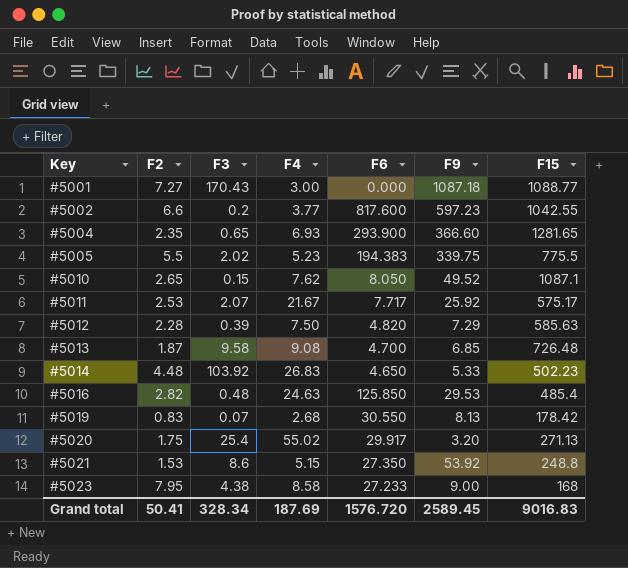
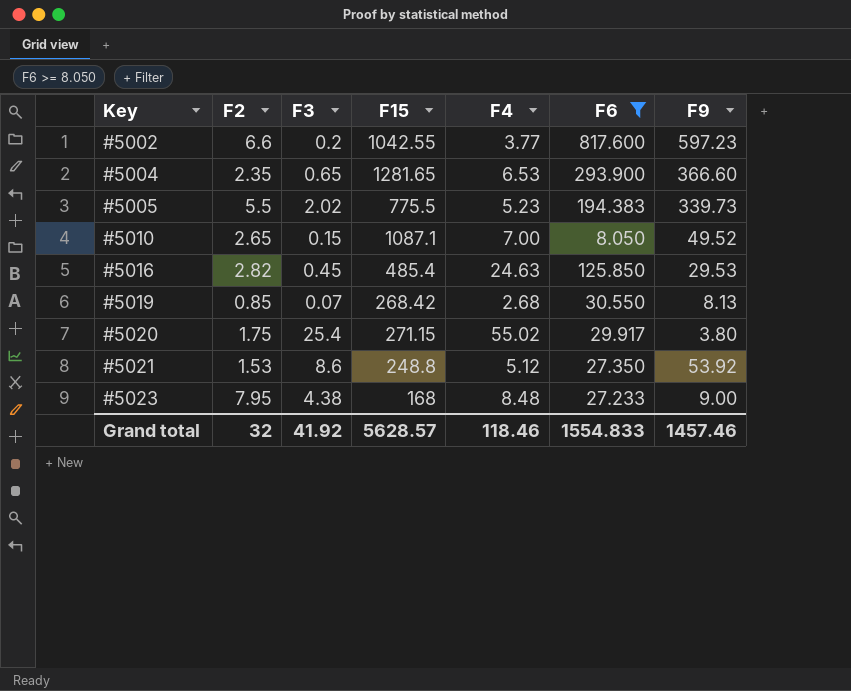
filter: none -> F6 >= 8.050
column F15 | position: 7 -> 4
#5004 | F4: 6.93 -> 6.53
#5005 | F9: 339.75 -> 339.73
#5010 | F4: 7.62 -> 7.00
#5016 | F3: 0.48 -> 0.45
#5019 | F2: 0.83 -> 0.85
#5019 | F15: 178.42 -> 268.42
#5020 | F15: 271.13 -> 271.15
#5020 | F9: 3.20 -> 3.80
#5021 | F4: 5.15 -> 5.12
#5023 | F4: 8.58 -> 8.48
Grand total | F2: 50.41 -> 32
Grand total | F3: 328.34 -> 41.92
Grand total | F15: 9016.83 -> 5628.57
Grand total | F4: 187.69 -> 118.46
Grand total | F6: 1576.720 -> 1554.833
Grand total | F9: 2589.45 -> 1457.46

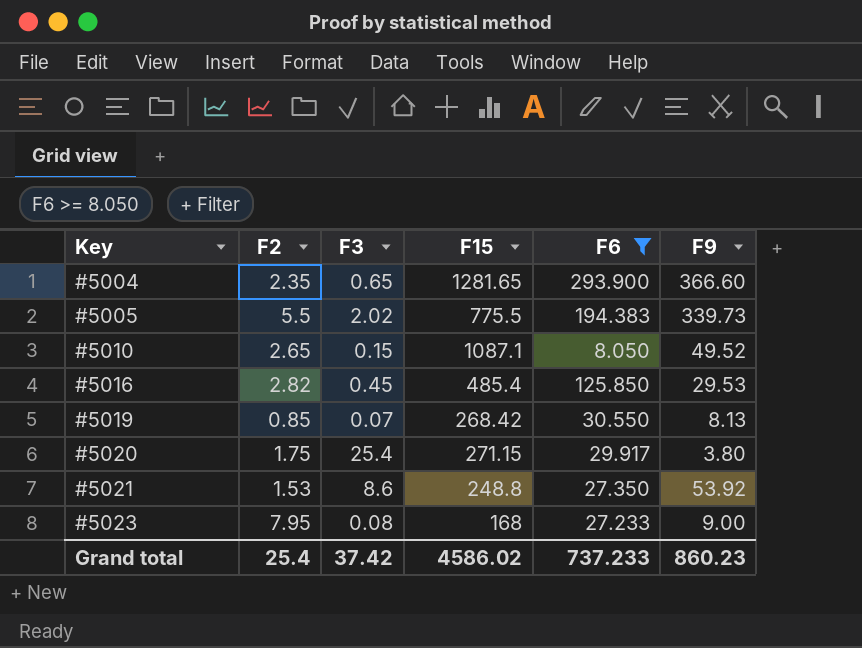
column F4 | position: 5 -> none
row #5002: 6.6 | 0.2 | 1042.55 | 3.77 | 817.600 | 597.23 -> none
#5023 | F3: 4.38 -> 0.08
Grand total | F2: 32 -> 25.4
Grand total | F3: 41.92 -> 37.42
Grand total | F15: 5628.57 -> 4586.02
Grand total | F6: 1554.833 -> 737.233
Grand total | F9: 1457.46 -> 860.23

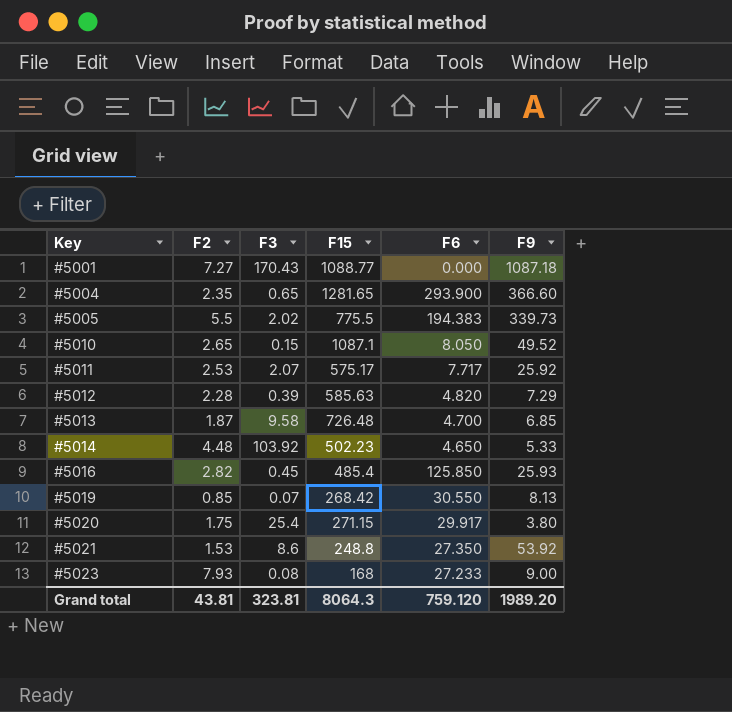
filter: F6 >= 8.050 -> none
#5016 | F9: 29.53 -> 25.93
#5023 | F2: 7.95 -> 7.93
Grand total | F2: 25.4 -> 43.81
Grand total | F3: 37.42 -> 323.81
Grand total | F15: 4586.02 -> 8064.3
Grand total | F6: 737.233 -> 759.120
Grand total | F9: 860.23 -> 1989.20

